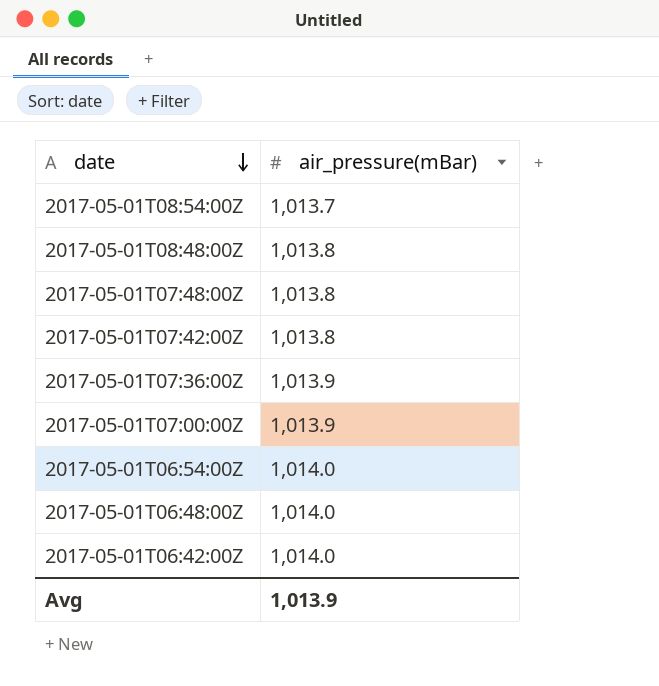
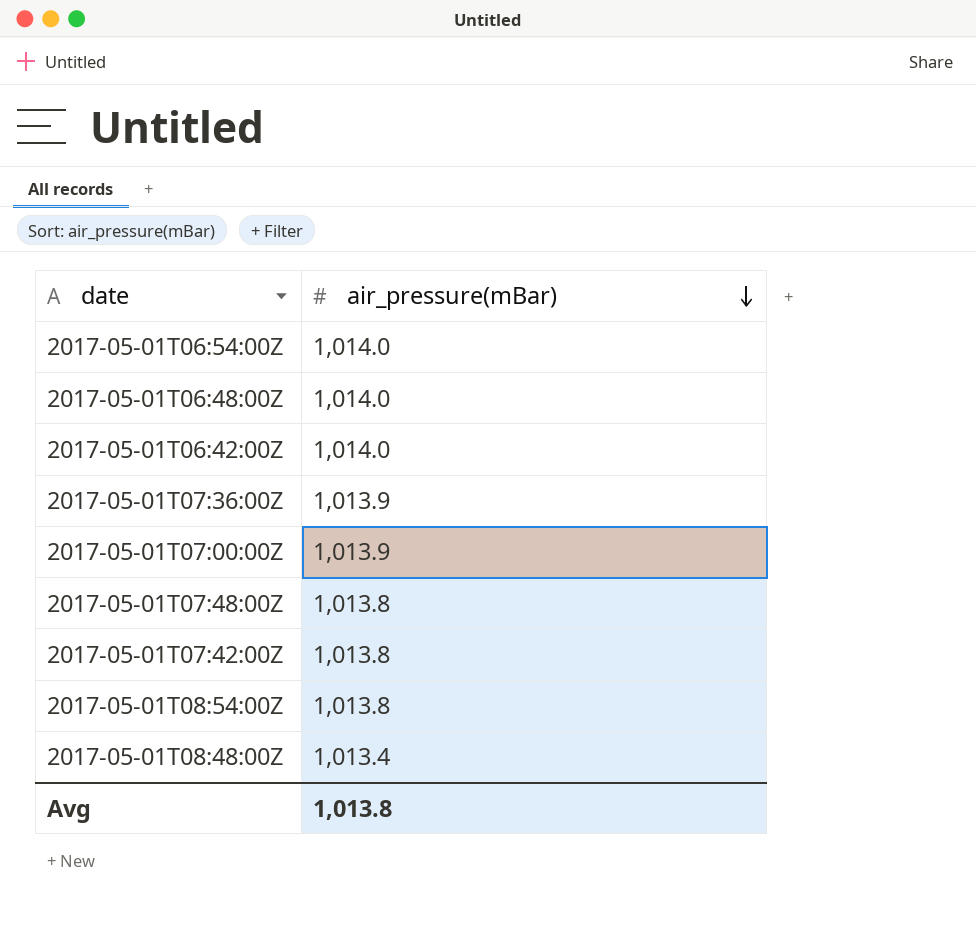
row order: date descending -> air_pressure(mBar) descending
2017-05-01T08:54:00Z | air_pressure(mBar): 1,013.7 -> 1,013.8
2017-05-01T08:48:00Z | air_pressure(mBar): 1,013.8 -> 1,013.4
Avg | air_pressure(mBar): 1,013.9 -> 1,013.8

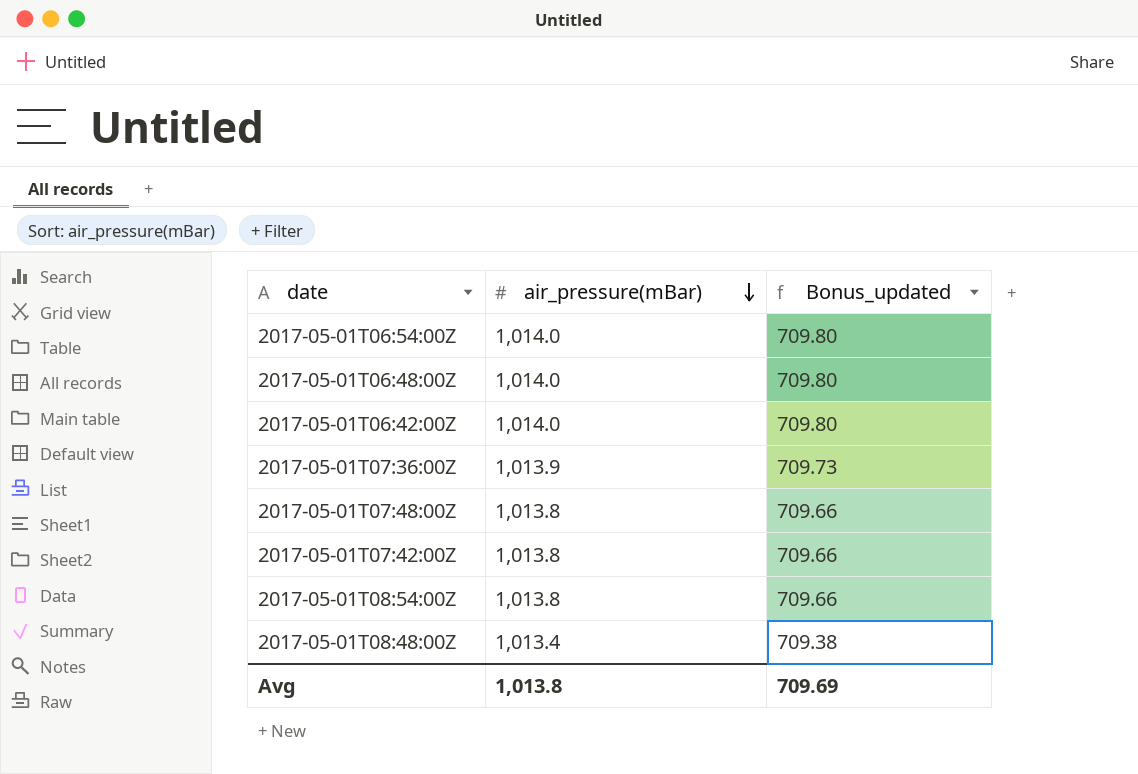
column Bonus_updated | formula: none -> [air_pressure(mBar)] * 0.7
row 2017-05-01T07:00:00Z: 1,013.9 -> none

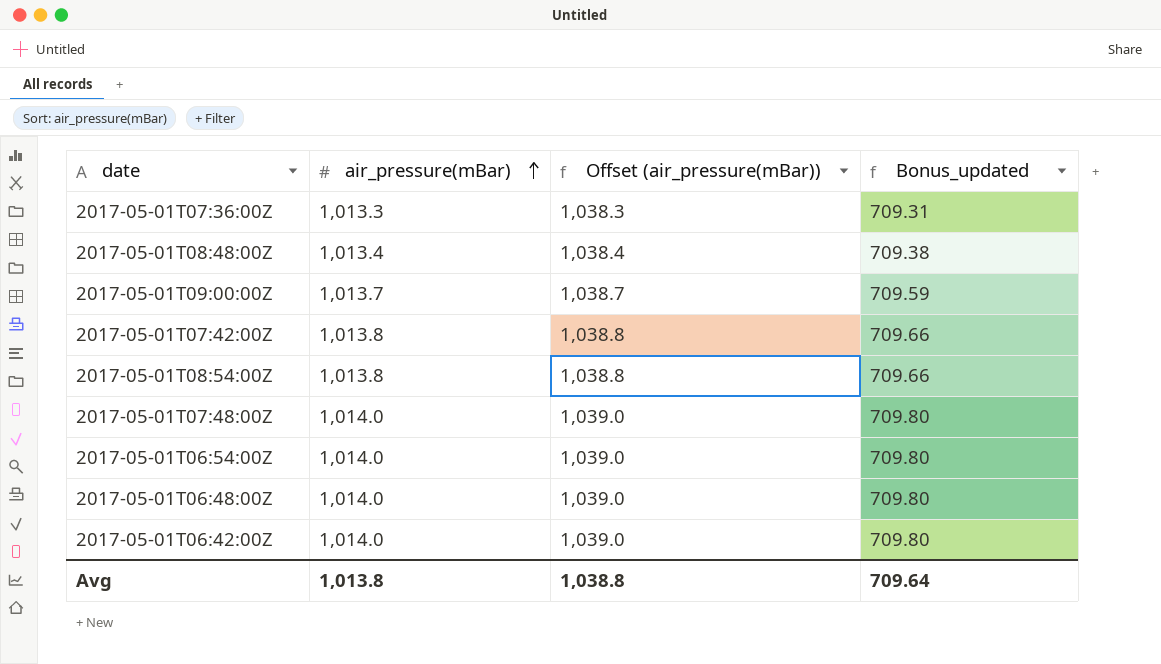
row order: air_pressure(mBar) descending -> air_pressure(mBar) ascending
column Offset (air_pressure(mBar)) | formula: none -> [air_pressure(mBar)] + 25
2017-05-01T07:36:00Z | air_pressure(mBar): 1,013.9 -> 1,013.3
2017-05-01T07:36:00Z | Bonus_updated: 709.73 -> 709.31
row 2017-05-01T09:00:00Z: none -> 1,013.7 | 1,038.7 | 709.59
2017-05-01T07:48:00Z | air_pressure(mBar): 1,013.8 -> 1,014.0
2017-05-01T07:48:00Z | Bonus_updated: 709.66 -> 709.80
Avg | Bonus_updated: 709.69 -> 709.64

